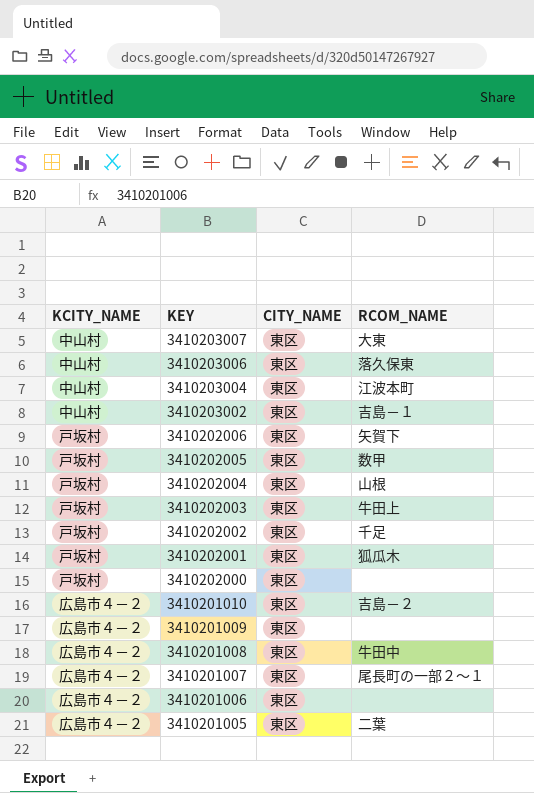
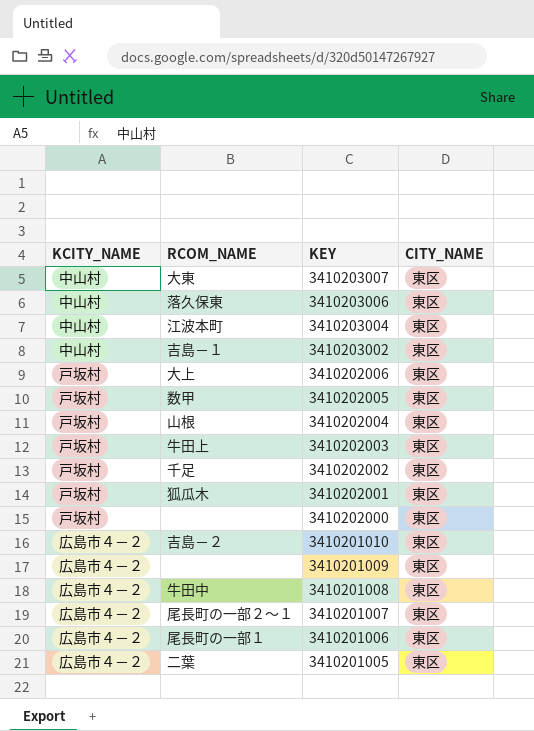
column RCOM_NAME | position: 4 -> 2
3410202006 | RCOM_NAME: 矢賀下 -> 大上
3410201006 | RCOM_NAME: none -> 尾長町の一部１

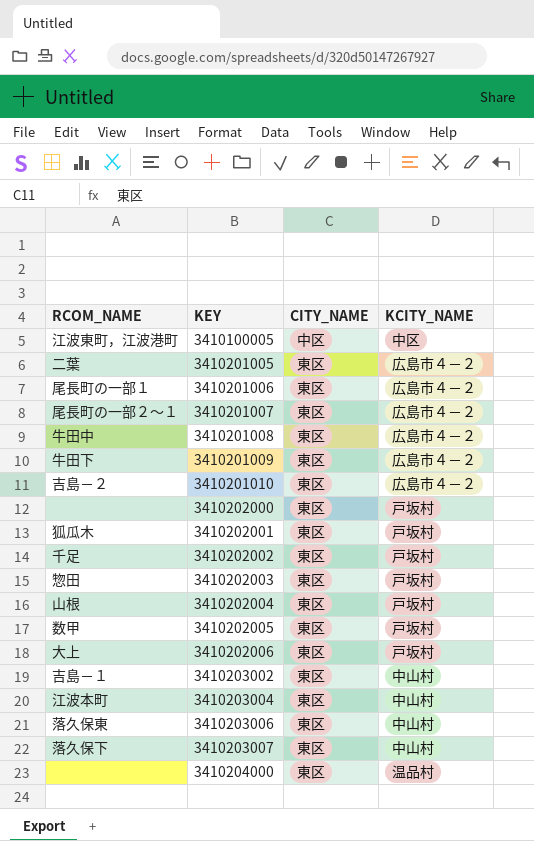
row order: KEY descending -> KEY ascending
column KCITY_NAME | position: 1 -> 4
row 3410100005: none -> 江波東町，江波港町 | 中区 | 中区
3410201009 | RCOM_NAME: none -> 牛田下
3410202003 | RCOM_NAME: 牛田上 -> 惣田
3410203007 | RCOM_NAME: 大東 -> 落久保下
row 3410204000: none -> none | 東区 | 温品村

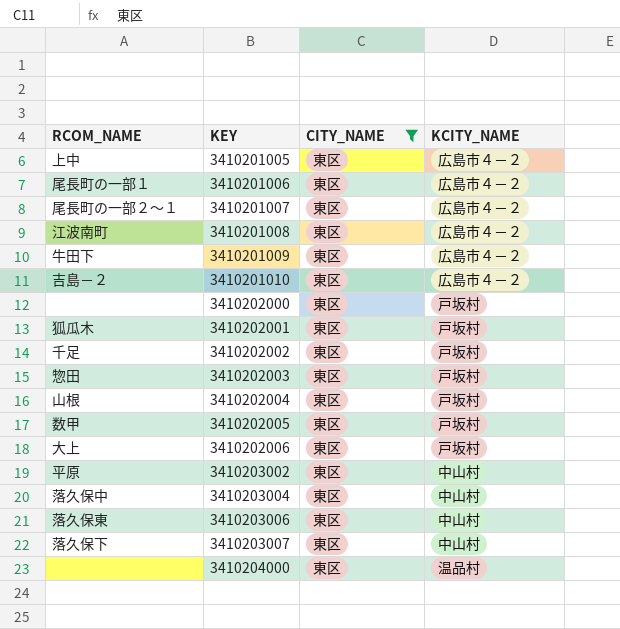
filter: none -> CITY_NAME = 東区
3410201005 | RCOM_NAME: 二葉 -> 上中
3410201008 | RCOM_NAME: 牛田中 -> 江波南町
3410203002 | RCOM_NAME: 吉島－１ -> 平原
3410203004 | RCOM_NAME: 江波本町 -> 落久保中

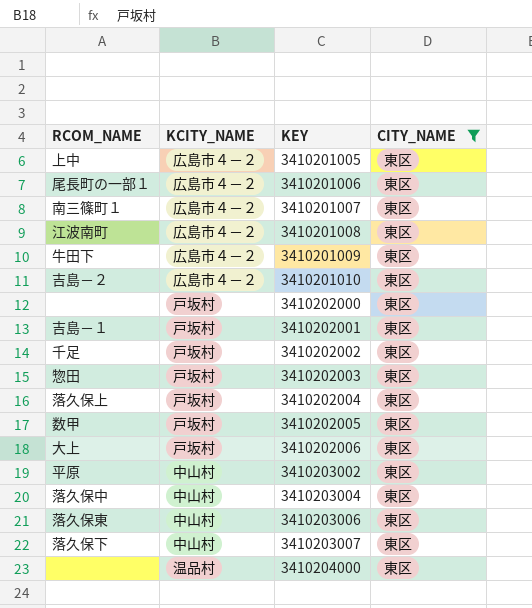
column KCITY_NAME | position: 4 -> 2
3410201007 | RCOM_NAME: 尾長町の一部２～１ -> 南三篠町１
3410202001 | RCOM_NAME: 狐瓜木 -> 吉島－１
3410202004 | RCOM_NAME: 山根 -> 落久保上

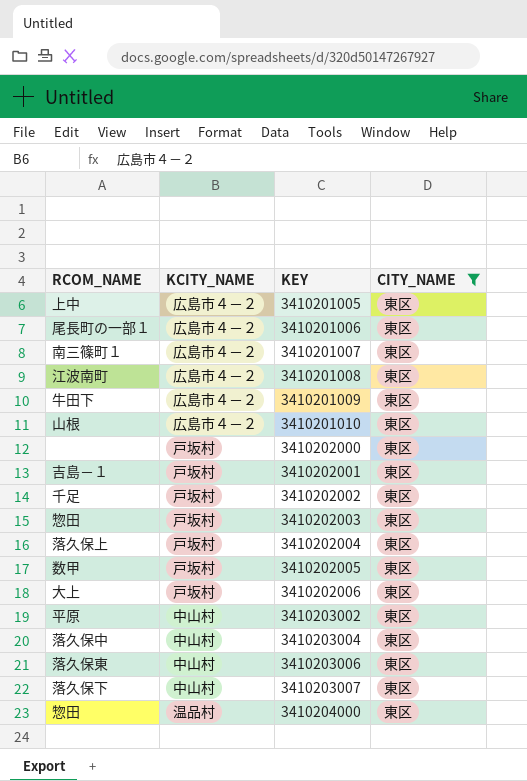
3410201010 | RCOM_NAME: 吉島－２ -> 山根
3410204000 | RCOM_NAME: none -> 惣田

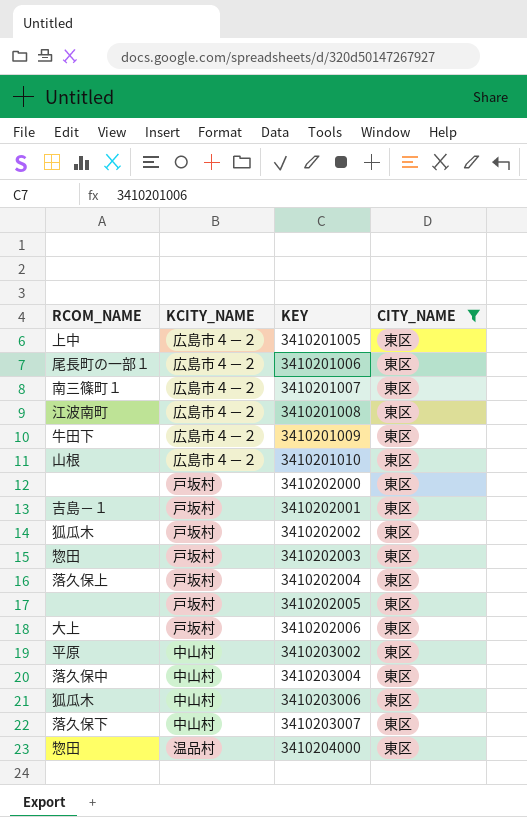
3410202002 | RCOM_NAME: 千足 -> 狐瓜木
3410202005 | RCOM_NAME: 数甲 -> none
3410203006 | RCOM_NAME: 落久保東 -> 狐瓜木

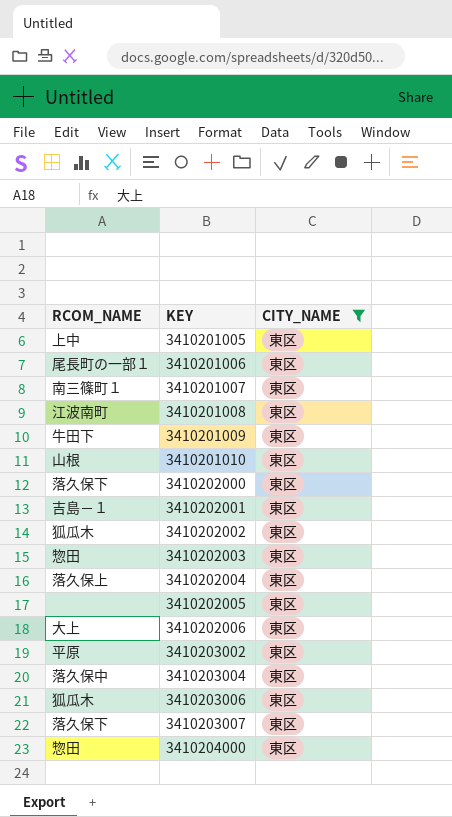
column KCITY_NAME | position: 2 -> none
3410202000 | RCOM_NAME: none -> 落久保下

